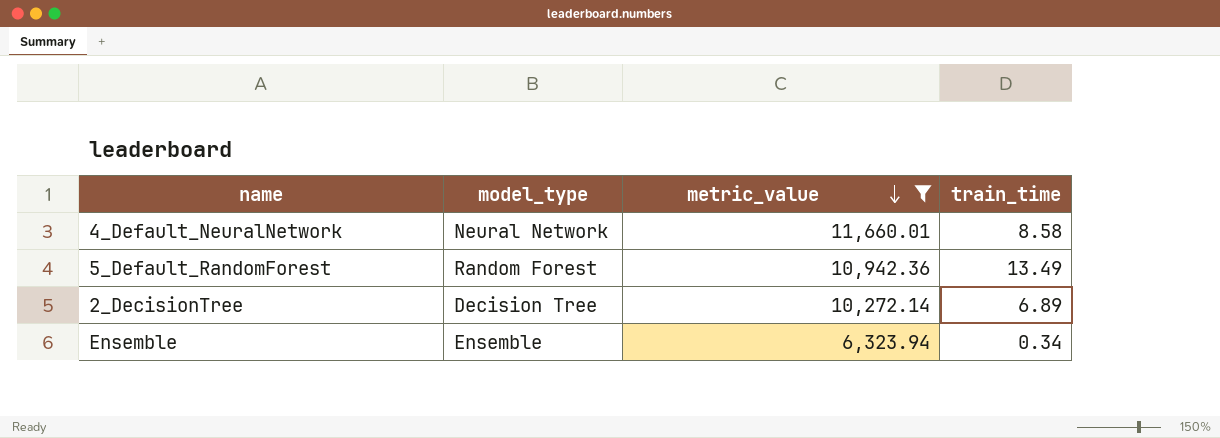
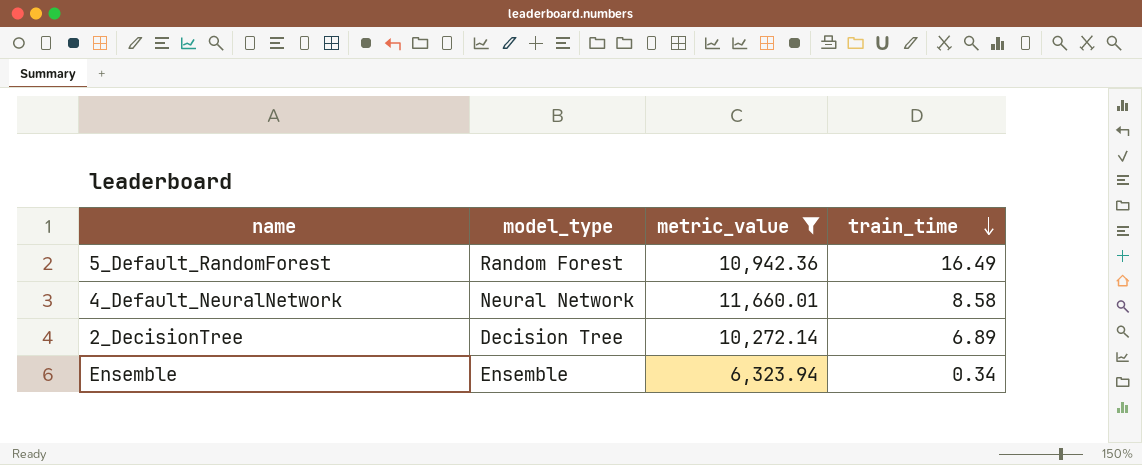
row order: metric_value descending -> train_time descending
5_Default_RandomForest | train_time: 13.49 -> 16.49

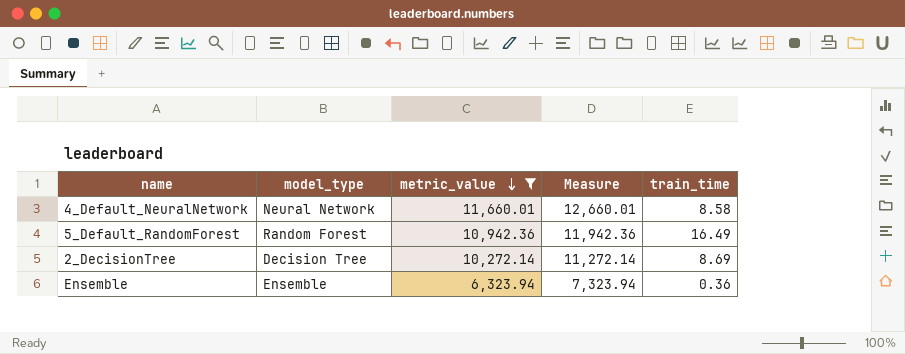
row order: train_time descending -> metric_value descending
column Measure | formula: none -> [metric_value] + 1000
2_DecisionTree | train_time: 6.89 -> 8.69
Ensemble | train_time: 0.34 -> 0.36

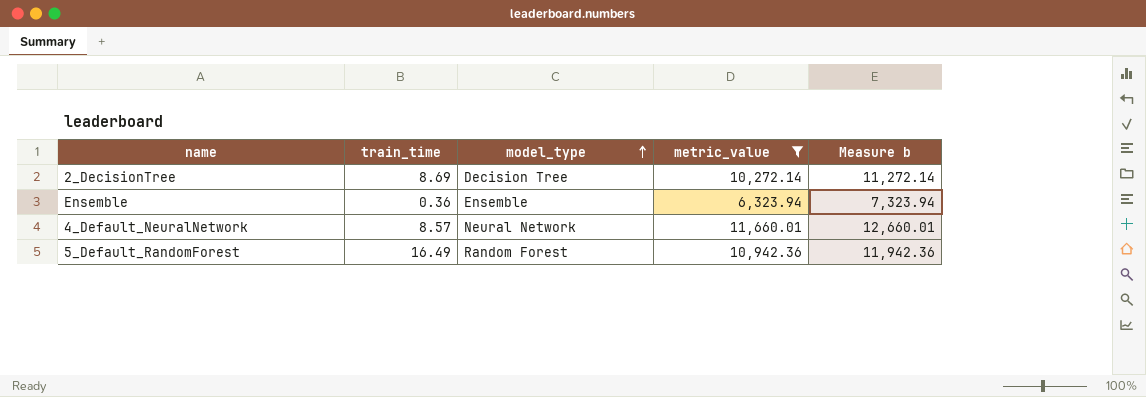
row order: metric_value descending -> model_type ascending
column train_time | position: 5 -> 2
column name: Measure -> Measure b
4_Default_NeuralNetwork | train_time: 8.58 -> 8.57

